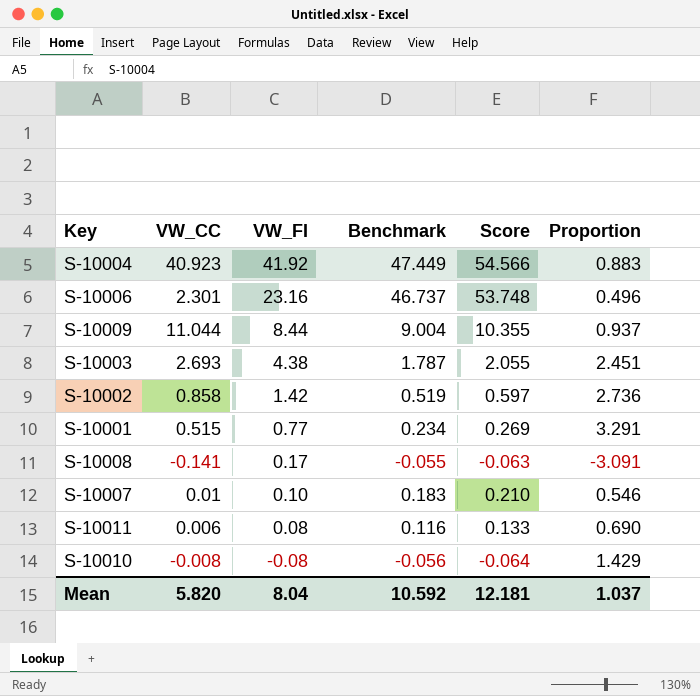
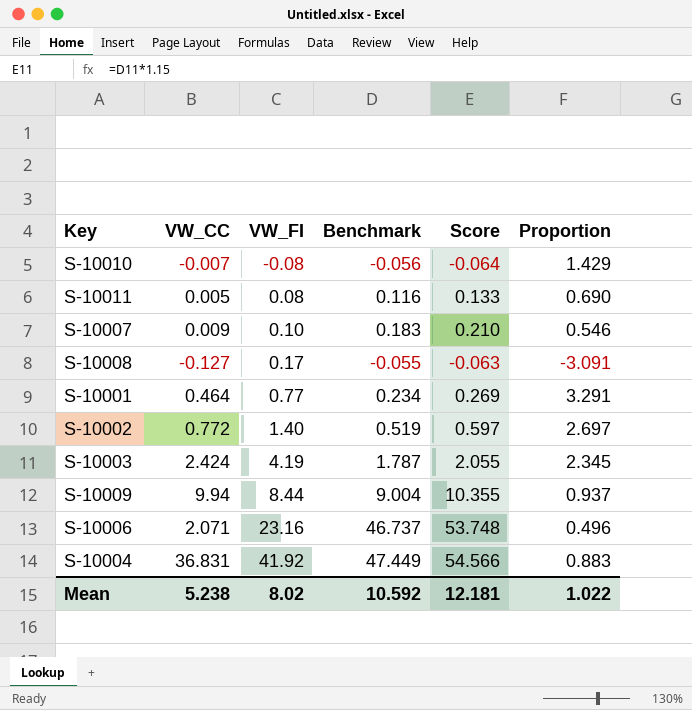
row order: VW_FI descending -> VW_FI ascending
S-10010 | VW_CC: -0.008 -> -0.007
S-10011 | VW_CC: 0.006 -> 0.005
S-10007 | VW_CC: 0.01 -> 0.009
S-10008 | VW_CC: -0.141 -> -0.127
S-10001 | VW_CC: 0.515 -> 0.464
S-10002 | VW_CC: 0.858 -> 0.772
S-10002 | VW_FI: 1.42 -> 1.40
S-10002 | Proportion: 2.736 -> 2.697
S-10003 | VW_CC: 2.693 -> 2.424
S-10003 | VW_FI: 4.38 -> 4.19
S-10003 | Proportion: 2.451 -> 2.345
S-10009 | VW_CC: 11.044 -> 9.94
S-10006 | VW_CC: 2.301 -> 2.071
S-10004 | VW_CC: 40.923 -> 36.831
Mean | VW_CC: 5.820 -> 5.238
Mean | VW_FI: 8.04 -> 8.02
Mean | Proportion: 1.037 -> 1.022

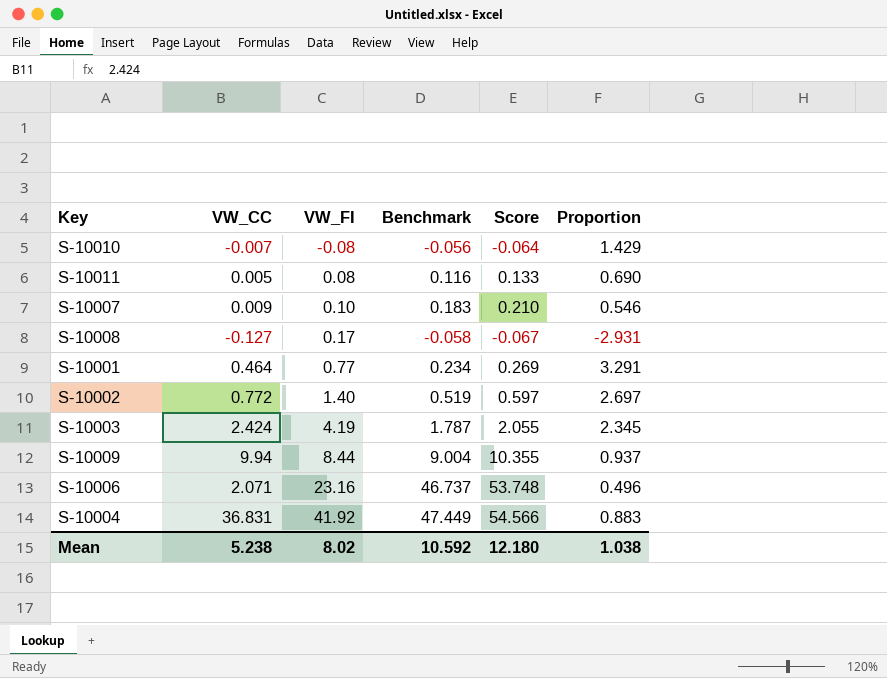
S-10008 | Benchmark: -0.055 -> -0.058
S-10008 | Score: -0.063 -> -0.067
S-10008 | Proportion: -3.091 -> -2.931
Mean | Score: 12.181 -> 12.180
Mean | Proportion: 1.022 -> 1.038

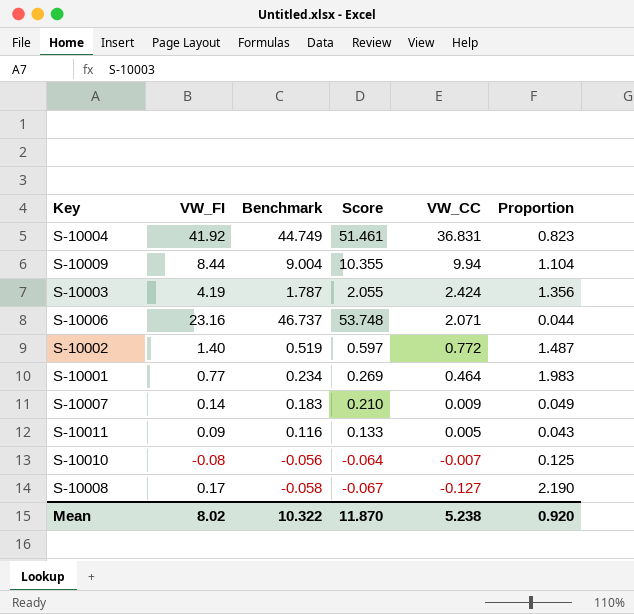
row order: VW_FI ascending -> VW_CC descending
column VW_CC | position: 2 -> 5
column Proportion | formula: [VW_FI] / [Benchmark] -> [VW_CC] / [Benchmark]
S-10004 | Benchmark: 47.449 -> 44.749
S-10004 | Score: 54.566 -> 51.461
S-10007 | VW_FI: 0.10 -> 0.14
S-10011 | VW_FI: 0.08 -> 0.09
Mean | Benchmark: 10.592 -> 10.322
Mean | Score: 12.180 -> 11.870
Mean | Proportion: 1.038 -> 0.920

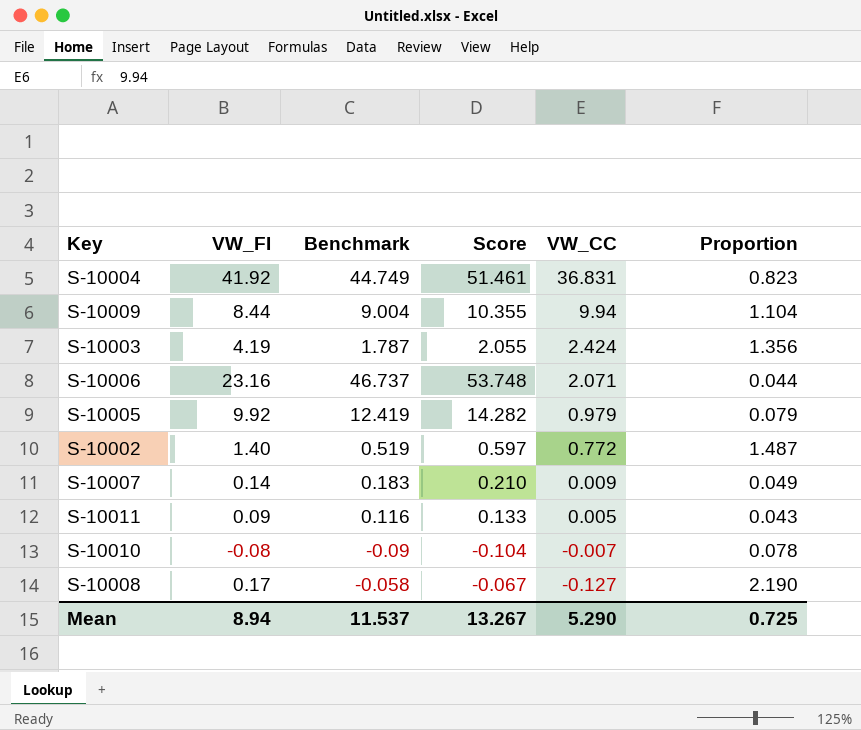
row S-10001: 0.77 | 0.234 | 0.269 | 0.464 | 1.983 -> none
row S-10005: none -> 9.92 | 12.419 | 14.282 | 0.979 | 0.079
S-10010 | Benchmark: -0.056 -> -0.09
S-10010 | Score: -0.064 -> -0.104
S-10010 | Proportion: 0.125 -> 0.078
Mean | VW_FI: 8.02 -> 8.94
Mean | Benchmark: 10.322 -> 11.537
Mean | Score: 11.870 -> 13.267
Mean | VW_CC: 5.238 -> 5.290
Mean | Proportion: 0.920 -> 0.725

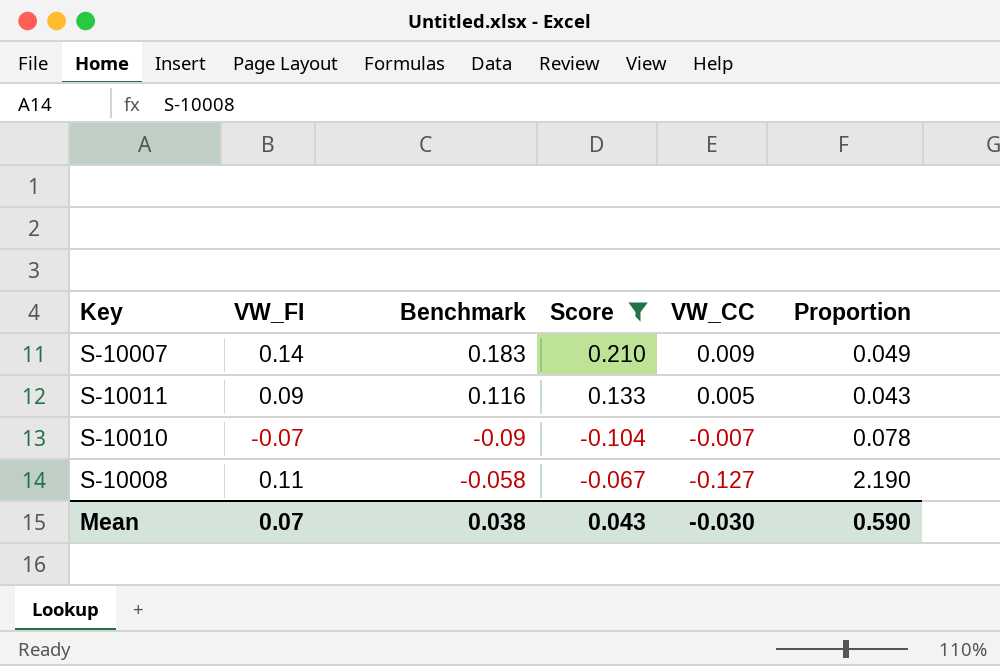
filter: none -> Score <= 0.210
S-10010 | VW_FI: -0.08 -> -0.07
S-10008 | VW_FI: 0.17 -> 0.11
Mean | VW_FI: 8.94 -> 0.07
Mean | Benchmark: 11.537 -> 0.038
Mean | Score: 13.267 -> 0.043
Mean | VW_CC: 5.290 -> -0.030
Mean | Proportion: 0.725 -> 0.590

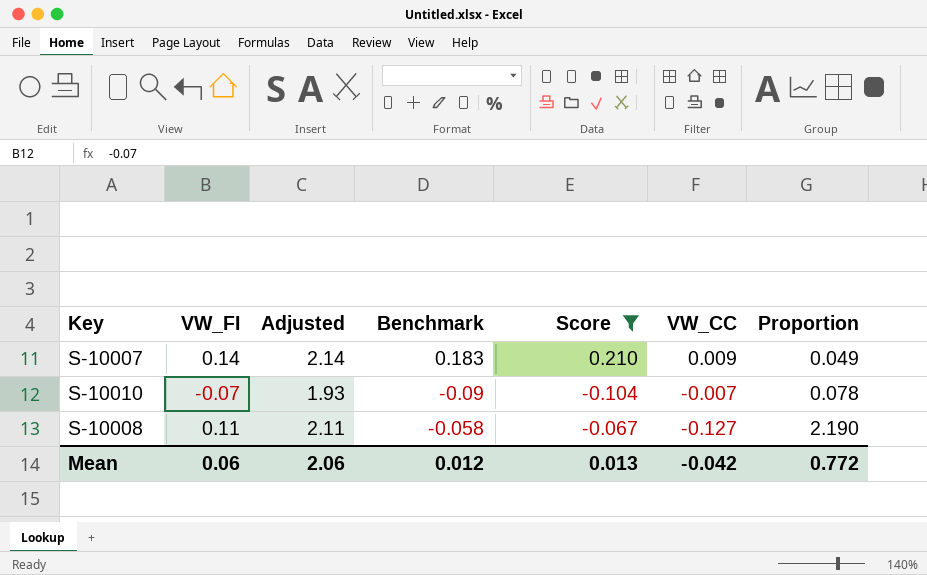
column Adjusted | formula: none -> [VW_FI] + 2
row S-10011: 0.09 | 0.116 | 0.133 | 0.005 | 0.043 -> none
Mean | VW_FI: 0.07 -> 0.06
Mean | Benchmark: 0.038 -> 0.012
Mean | Score: 0.043 -> 0.013
Mean | VW_CC: -0.030 -> -0.042
Mean | Proportion: 0.590 -> 0.772

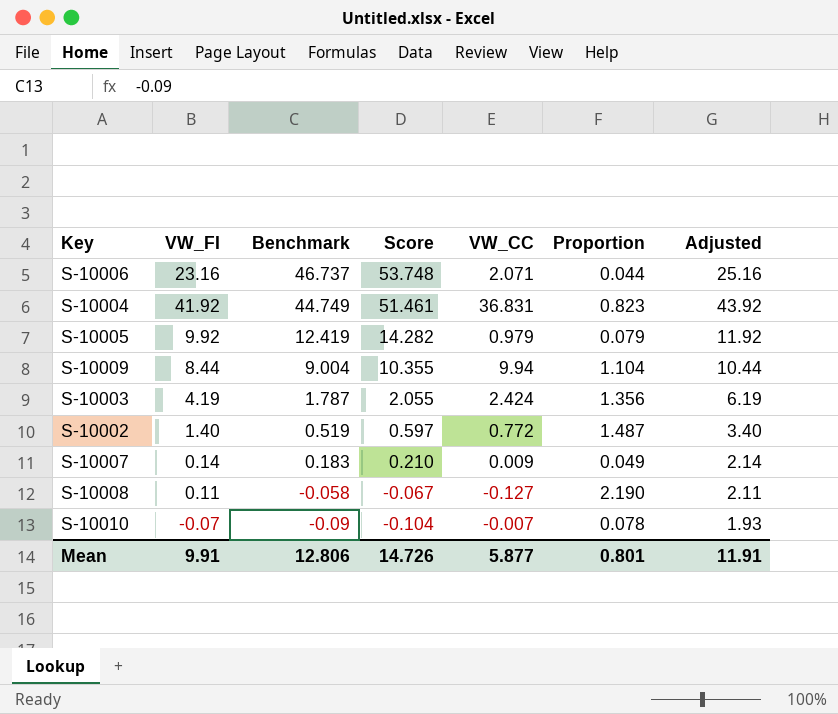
filter: Score <= 0.210 -> none
row order: VW_CC descending -> Benchmark descending
column Adjusted | position: 3 -> 7
Mean | VW_FI: 0.06 -> 9.91
Mean | Benchmark: 0.012 -> 12.806
Mean | Score: 0.013 -> 14.726
Mean | VW_CC: -0.042 -> 5.877
Mean | Proportion: 0.772 -> 0.801
Mean | Adjusted: 2.06 -> 11.91

